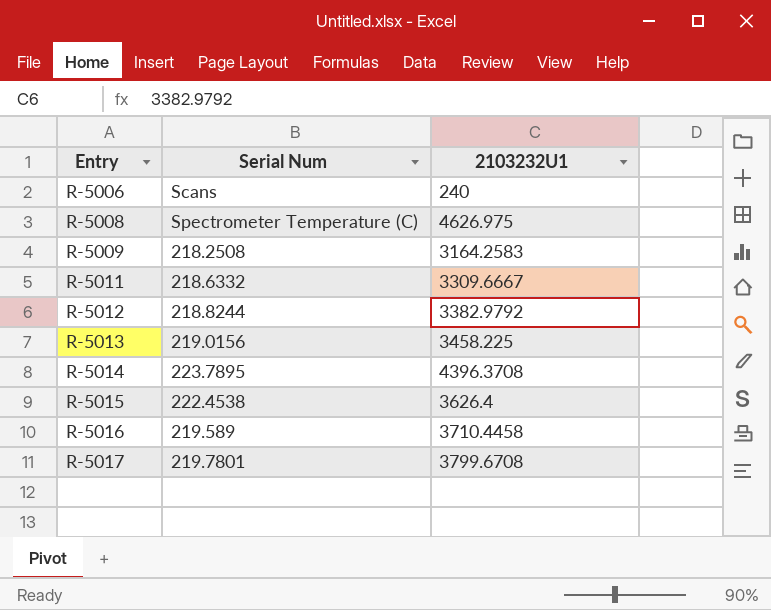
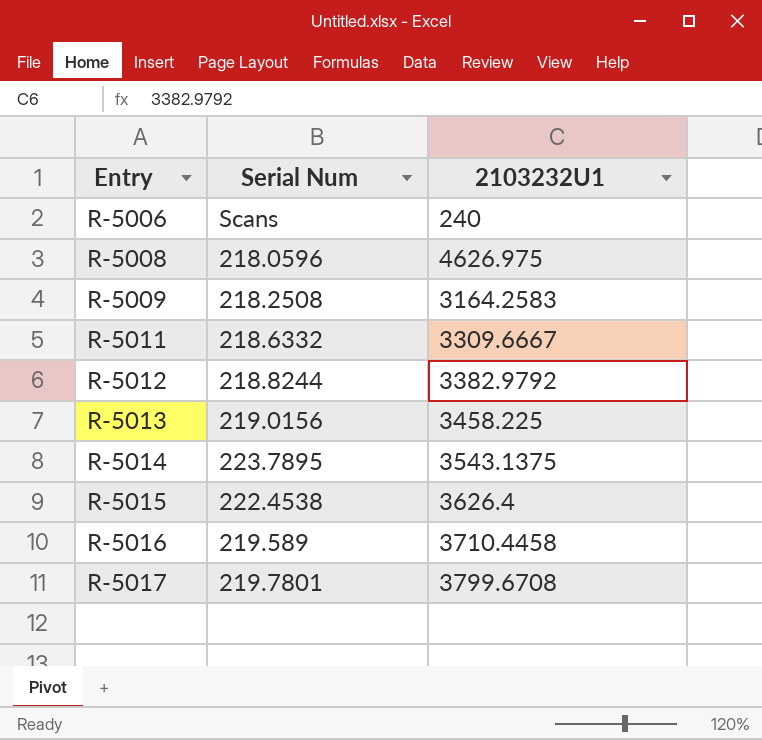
R-5008 | Serial Num: Spectrometer Temperature (C) -> 218.0596
R-5014 | 2103232U1: 4396.3708 -> 3543.1375

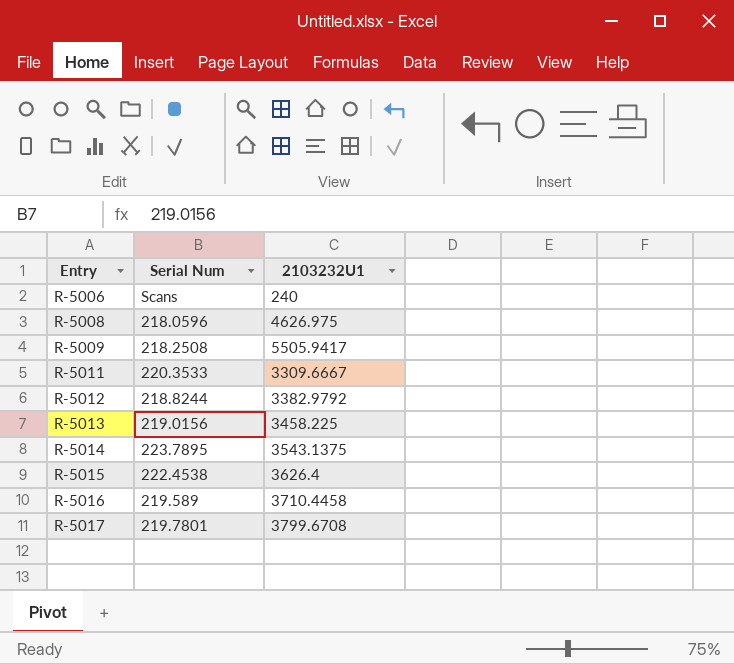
R-5009 | 2103232U1: 3164.2583 -> 5505.9417
R-5011 | Serial Num: 218.6332 -> 220.3533

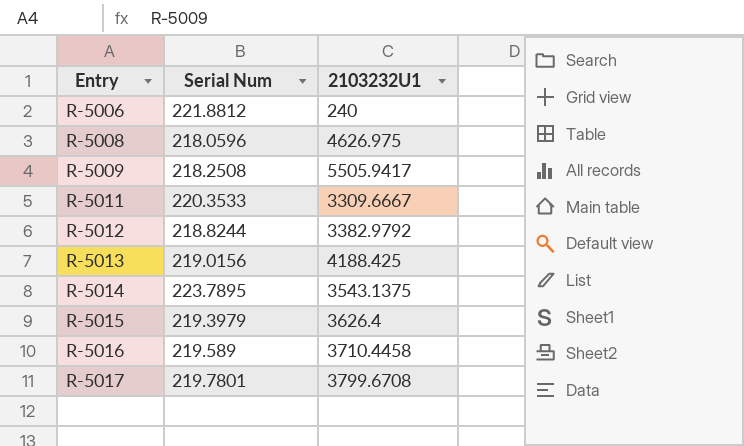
R-5006 | Serial Num: Scans -> 221.8812
R-5013 | 2103232U1: 3458.225 -> 4188.425
R-5015 | Serial Num: 222.4538 -> 219.3979

